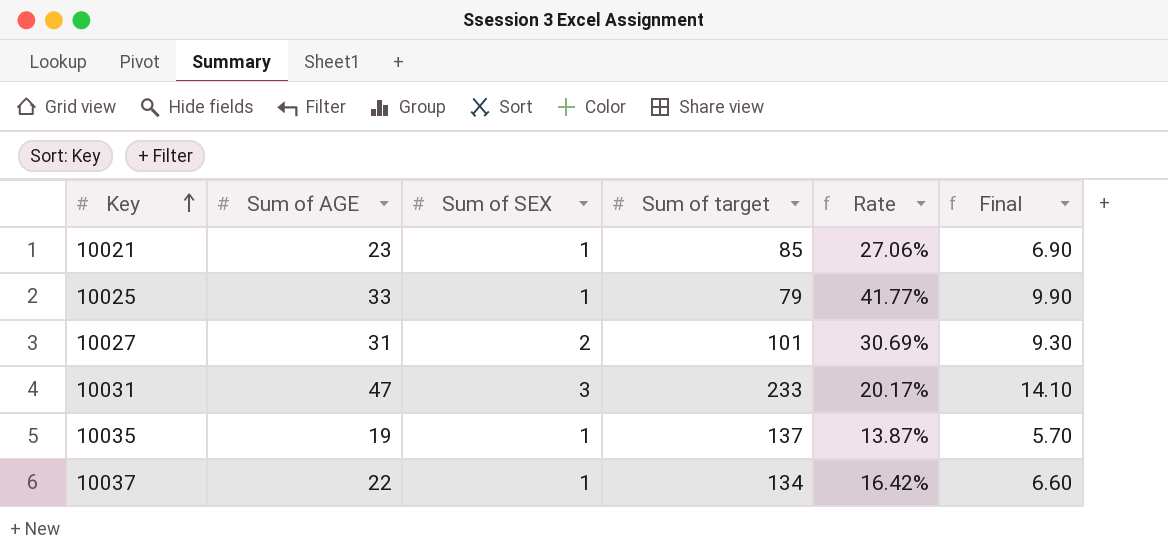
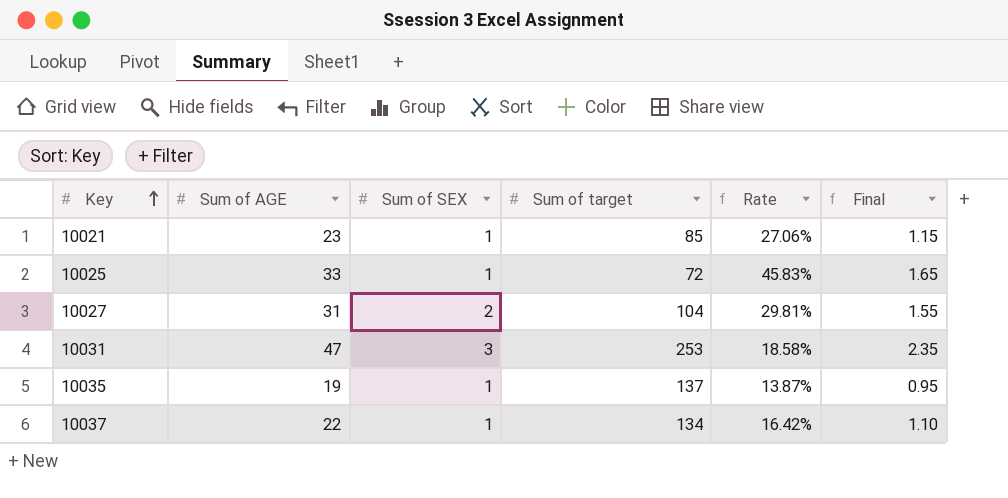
column Final | formula: [Sum of AGE] * 0.3 -> [Sum of AGE] * 0.05
10025 | Sum of target: 79 -> 72
10025 | Rate: 41.77% -> 45.83%
10027 | Sum of target: 101 -> 104
10027 | Rate: 30.69% -> 29.81%
10031 | Sum of target: 233 -> 253
10031 | Rate: 20.17% -> 18.58%

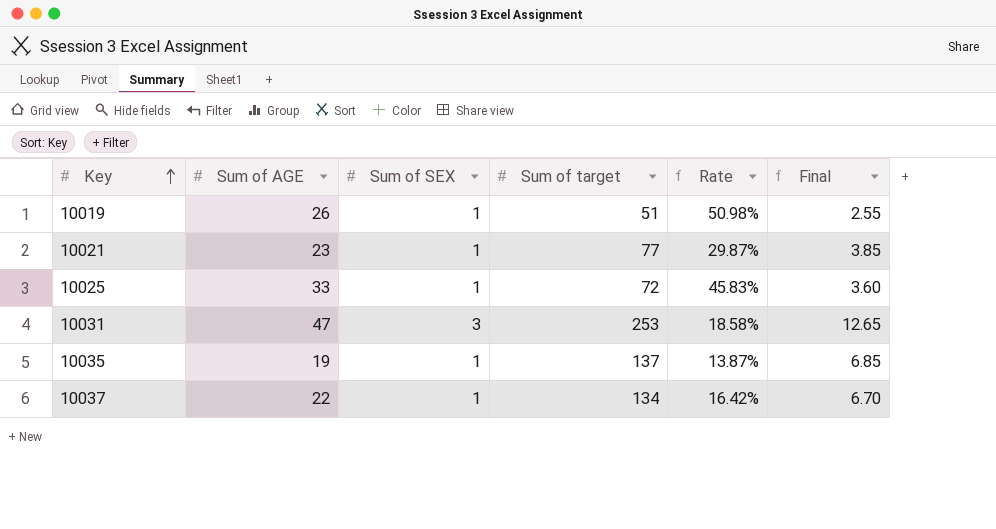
column Final | formula: [Sum of AGE] * 0.05 -> [Sum of target] * 0.05
row 10027: 31 | 2 | 104 | 29.81% | 1.55 -> none
row 10019: none -> 26 | 1 | 51 | 50.98% | 2.55
10021 | Sum of target: 85 -> 77
10021 | Rate: 27.06% -> 29.87%

